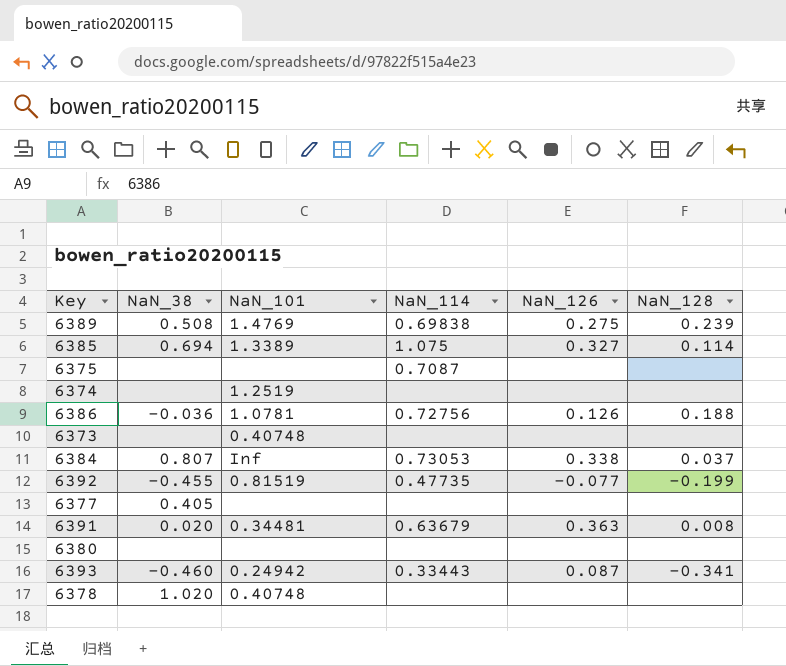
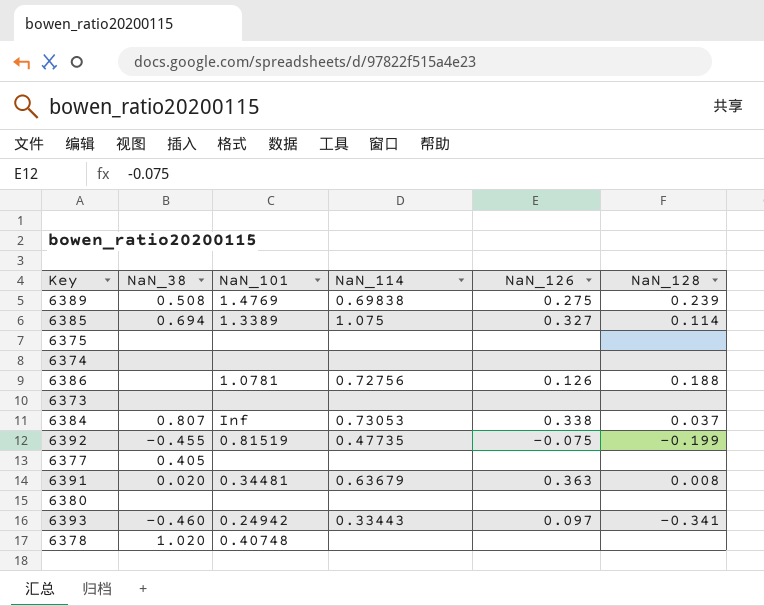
6375 | NaN_114: 0.7087 -> none
6374 | NaN_101: 1.2519 -> none
6386 | NaN_38: -0.036 -> none
6373 | NaN_101: 0.40748 -> none
6392 | NaN_126: -0.077 -> -0.075
6393 | NaN_126: 0.087 -> 0.097

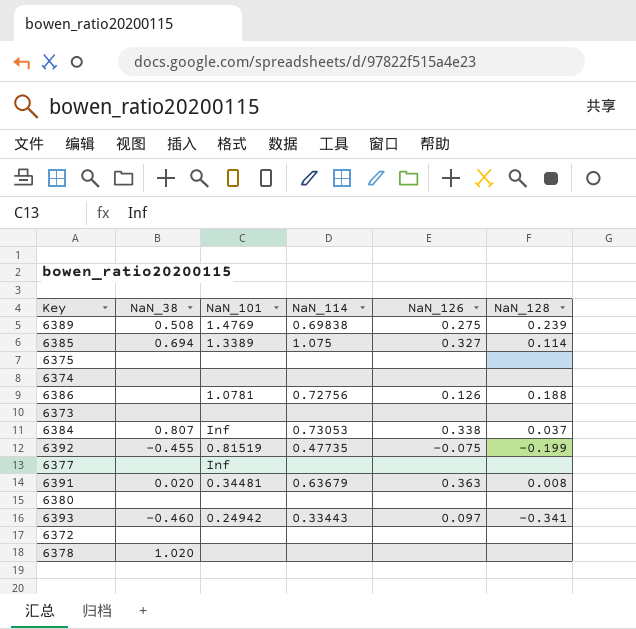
6377 | NaN_38: 0.405 -> none
6377 | NaN_101: none -> Inf
row 6372: none -> none | none | none | none | none
6378 | NaN_101: 0.40748 -> none

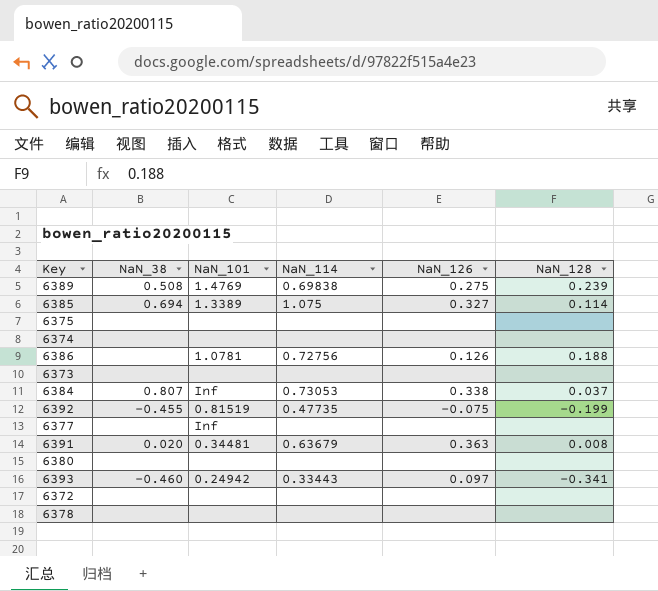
6378 | NaN_38: 1.020 -> none

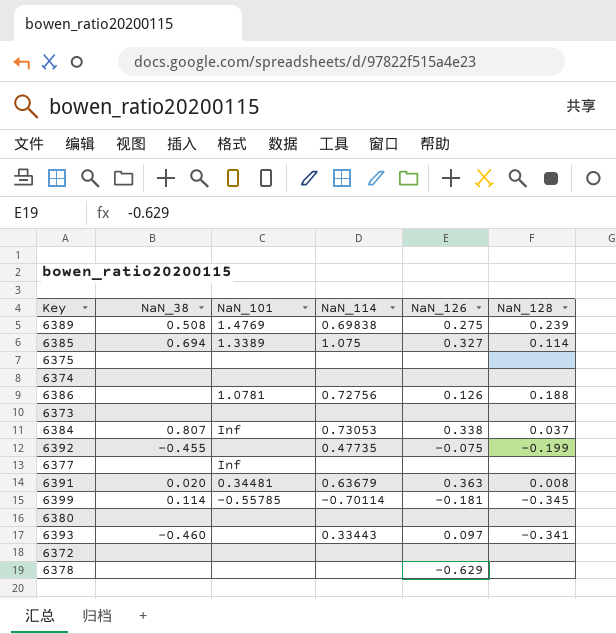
6392 | NaN_101: 0.81519 -> none
row 6399: none -> 0.114 | -0.55785 | -0.70114 | -0.181 | -0.345
6393 | NaN_101: 0.24942 -> none
6378 | NaN_126: none -> -0.629

